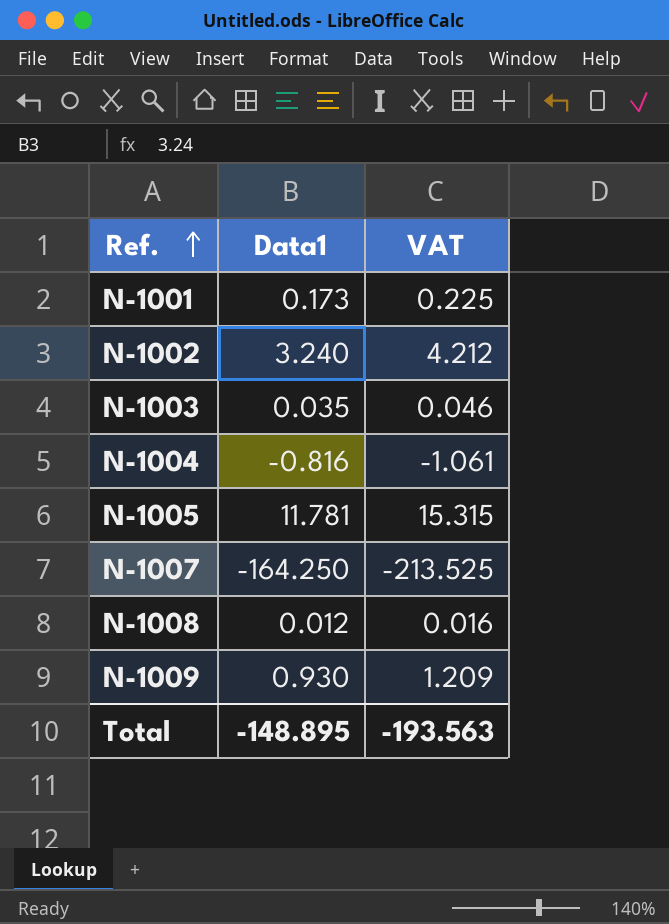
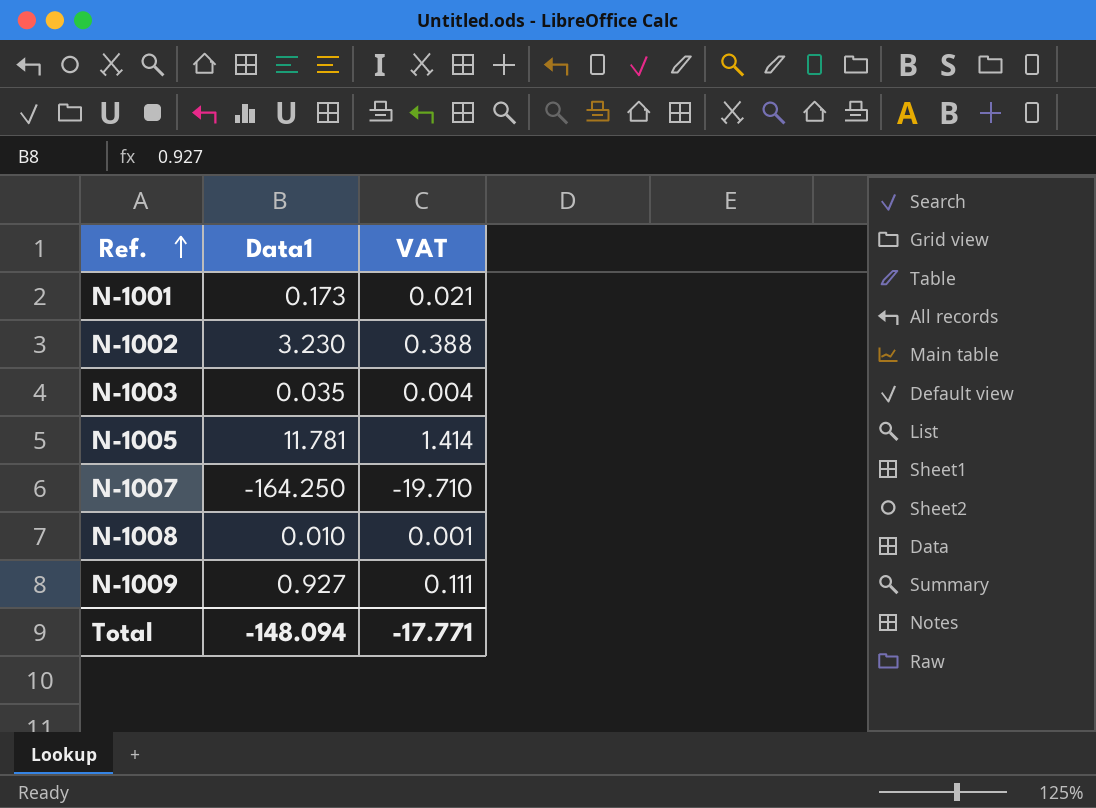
column VAT | formula: [Data1] * 1.3 -> [Data1] * 0.12
row N-1004: -0.816 | -1.061 -> none
N-1002 | Data1: 3.240 -> 3.230
N-1008 | Data1: 0.012 -> 0.010
N-1009 | Data1: 0.930 -> 0.927
Total | Data1: -148.895 -> -148.094
Total | VAT: -193.563 -> -17.771

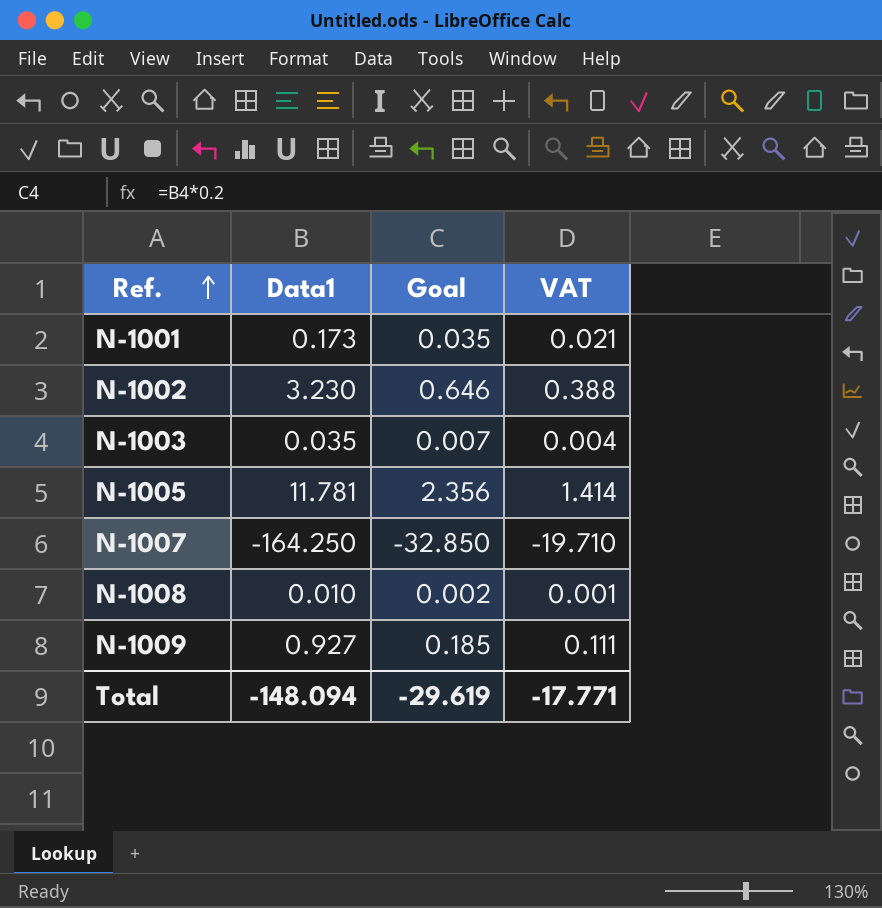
column Goal | formula: none -> [Data1] * 0.2

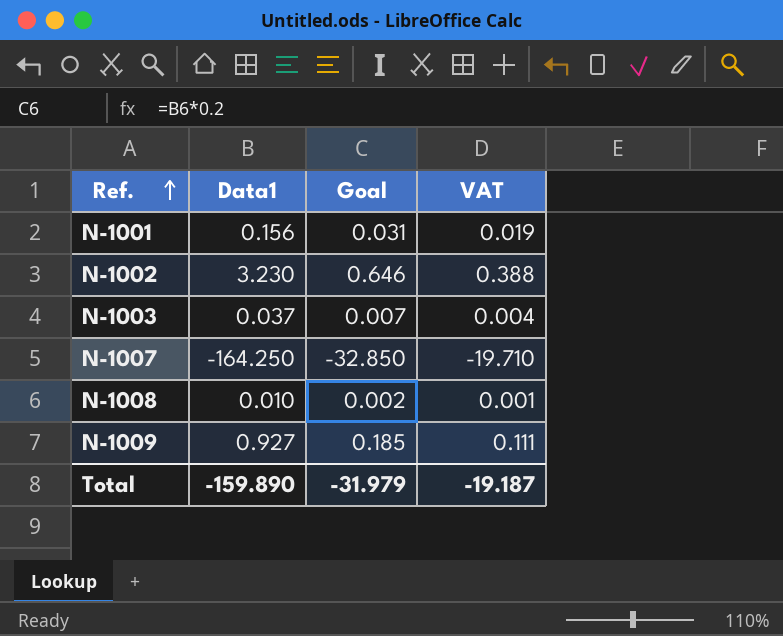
row N-1005: 11.781 | 2.356 | 1.414 -> none
N-1001 | Data1: 0.173 -> 0.156
N-1001 | Goal: 0.035 -> 0.031
N-1001 | VAT: 0.021 -> 0.019
N-1003 | Data1: 0.035 -> 0.037
Total | Data1: -148.094 -> -159.890
Total | Goal: -29.619 -> -31.979
Total | VAT: -17.771 -> -19.187

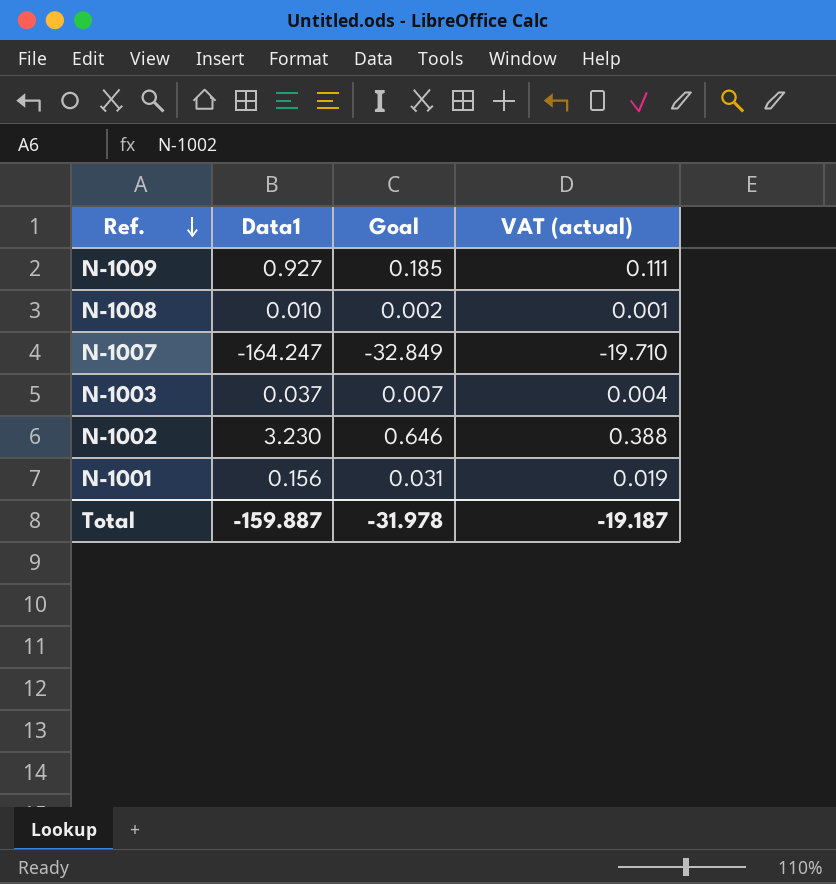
row order: Ref. ascending -> Ref. descending
column name: VAT -> VAT (actual)
N-1007 | Data1: -164.250 -> -164.247
N-1007 | Goal: -32.850 -> -32.849
Total | Data1: -159.890 -> -159.887
Total | Goal: -31.979 -> -31.978

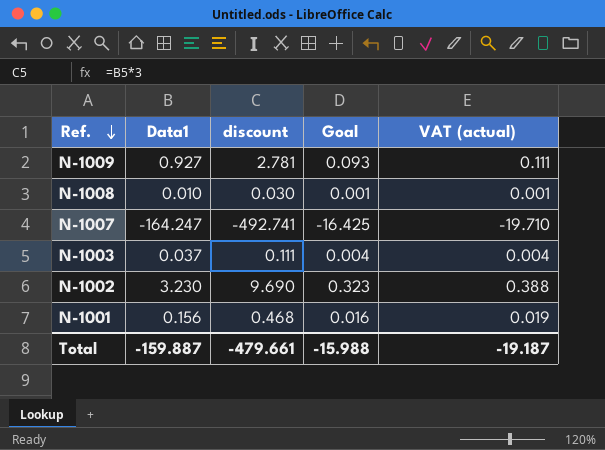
column discount | formula: none -> [Data1] * 3
column Goal | formula: [Data1] * 0.2 -> [Data1] * 0.1
Total | Goal: -31.978 -> -15.988

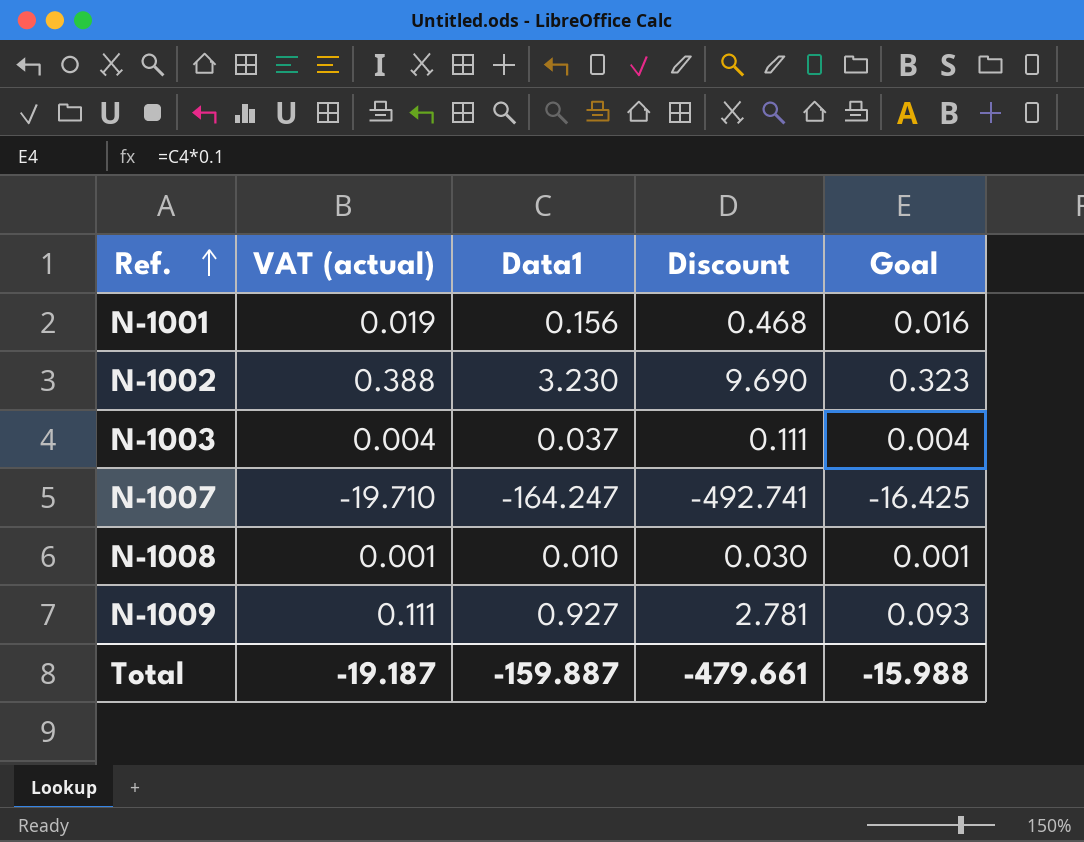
row order: Ref. descending -> Ref. ascending
column VAT (actual) | position: 5 -> 2
column name: discount -> Discount

